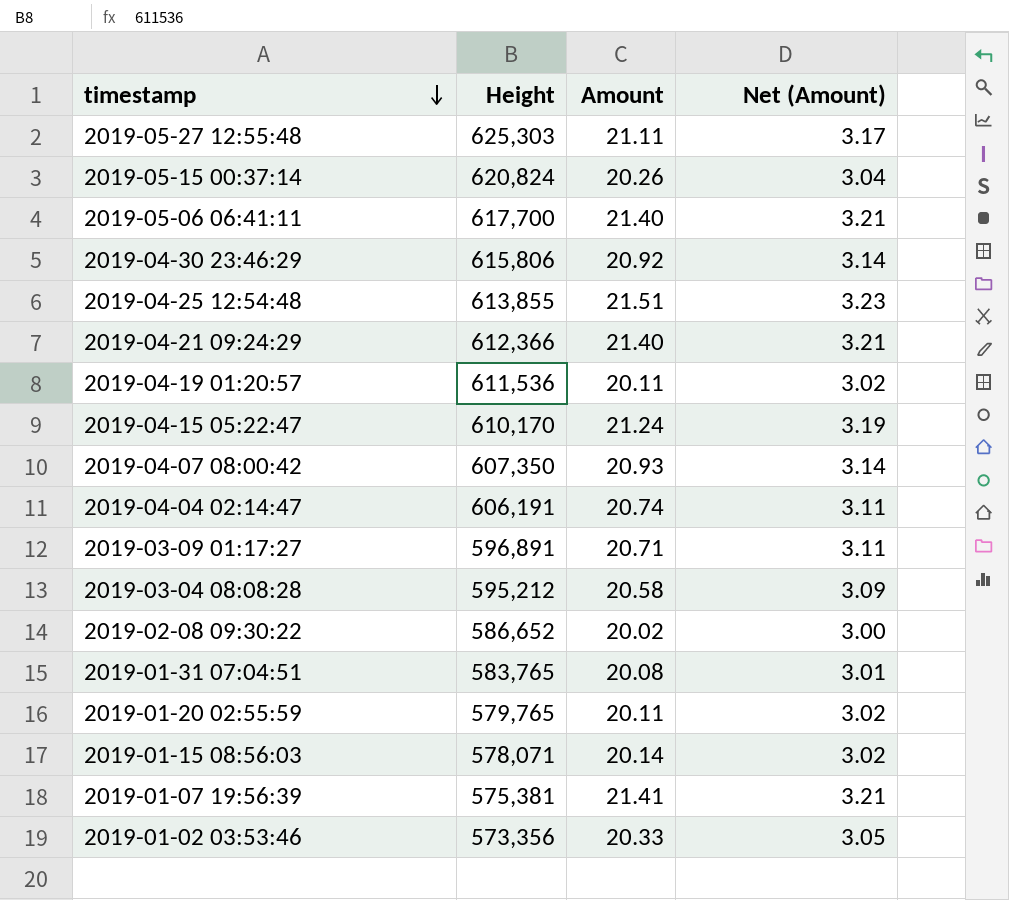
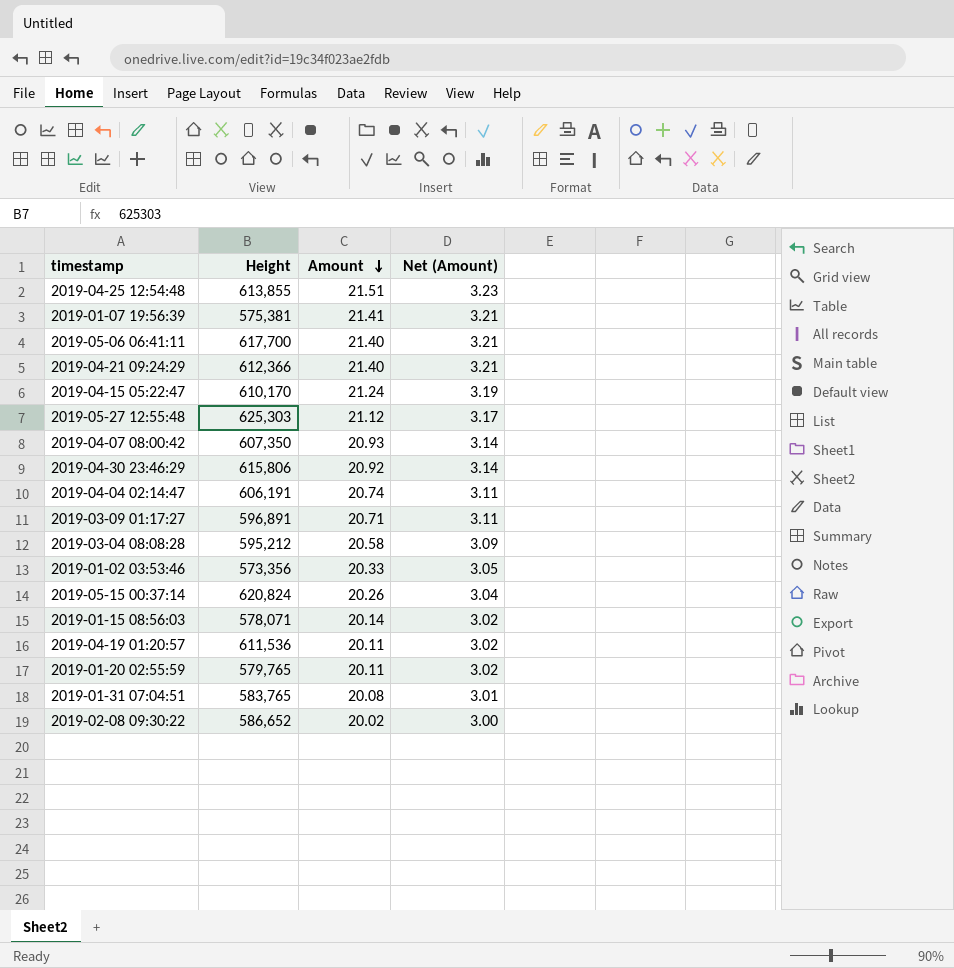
row order: timestamp descending -> Amount descending
2019-05-27 12:55:48 | Amount: 21.11 -> 21.12

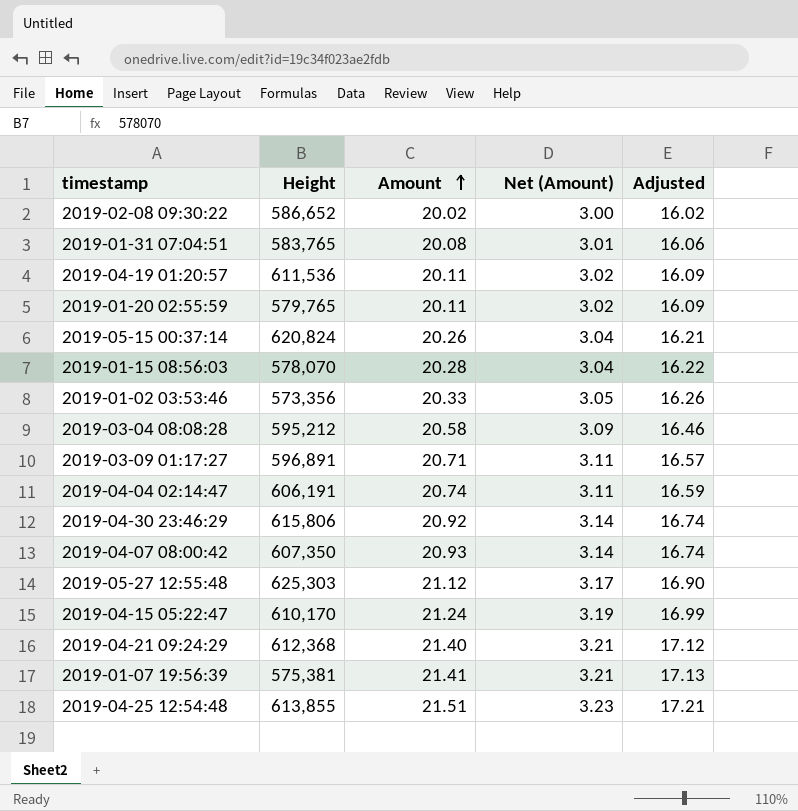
row order: Amount descending -> Amount ascending
column Adjusted | formula: none -> [Amount] * 0.8
row 2019-05-06 06:41:11: 617,700 | 21.40 | 3.21 -> none
2019-01-15 08:56:03 | Height: 578,071 -> 578,070
2019-01-15 08:56:03 | Amount: 20.14 -> 20.28
2019-01-15 08:56:03 | Net (Amount): 3.02 -> 3.04
2019-04-21 09:24:29 | Height: 612,366 -> 612,368

